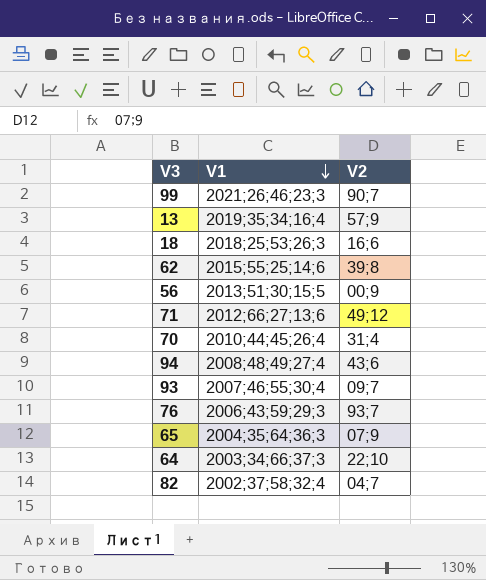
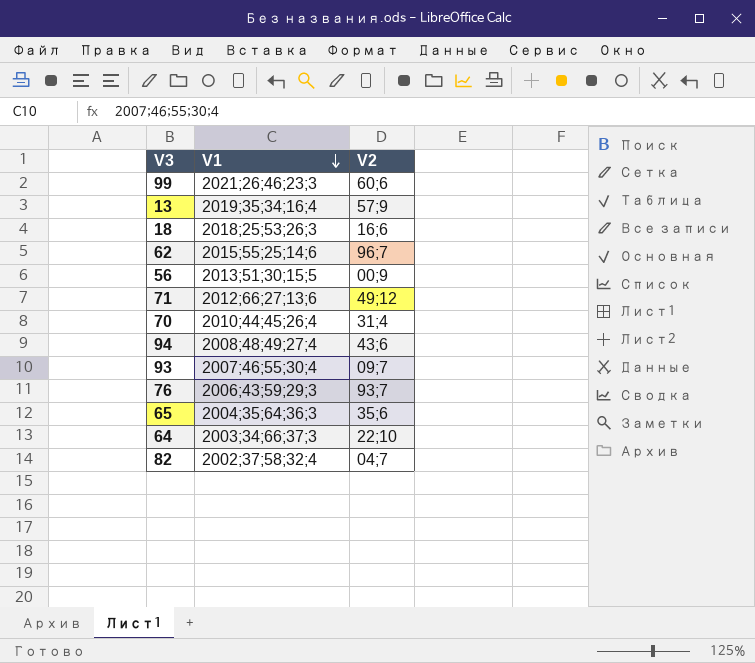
99 | V2: 90;7 -> 60;6
62 | V2: 39;8 -> 96;7
65 | V2: 07;9 -> 35;6

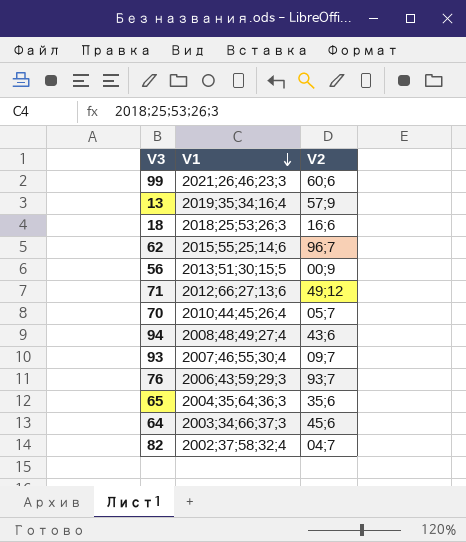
70 | V2: 31;4 -> 05;7
64 | V2: 22;10 -> 45;6

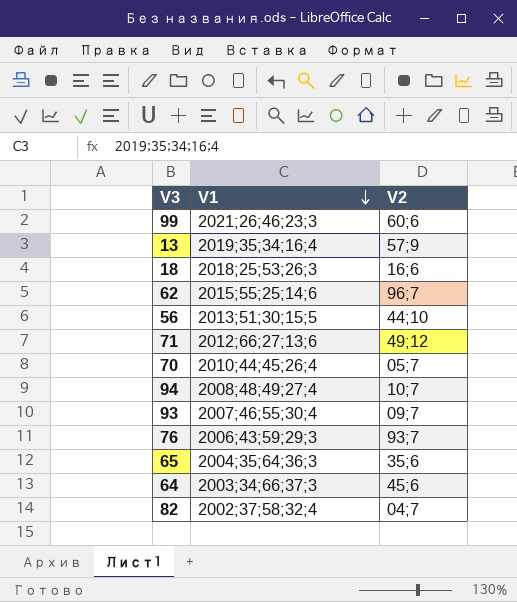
56 | V2: 00;9 -> 44;10
94 | V2: 43;6 -> 10;7

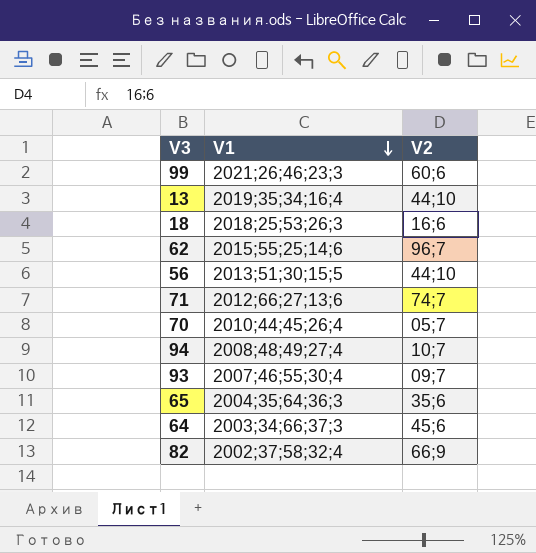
row 76: 2006;43;59;29;3 | 93;7 -> none
13 | V2: 57;9 -> 44;10
71 | V2: 49;12 -> 74;7
82 | V2: 04;7 -> 66;9

